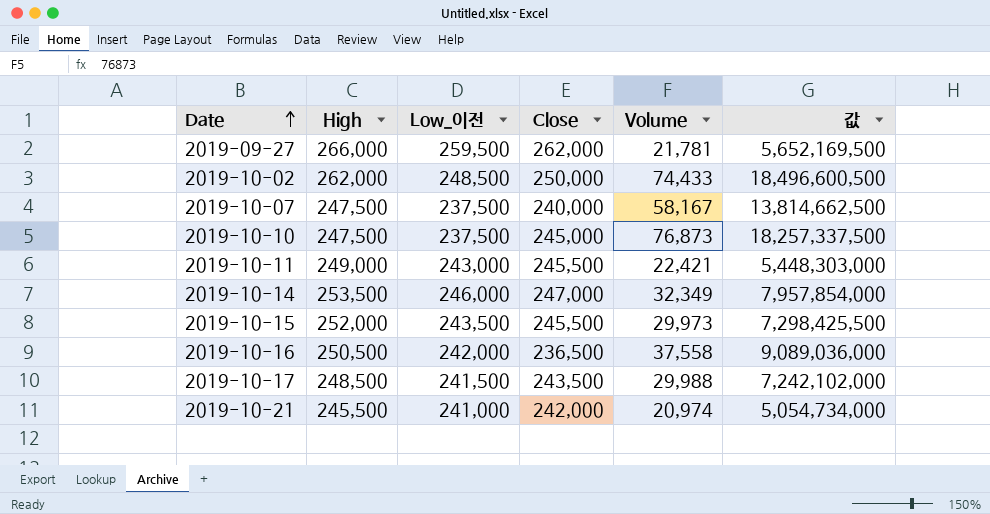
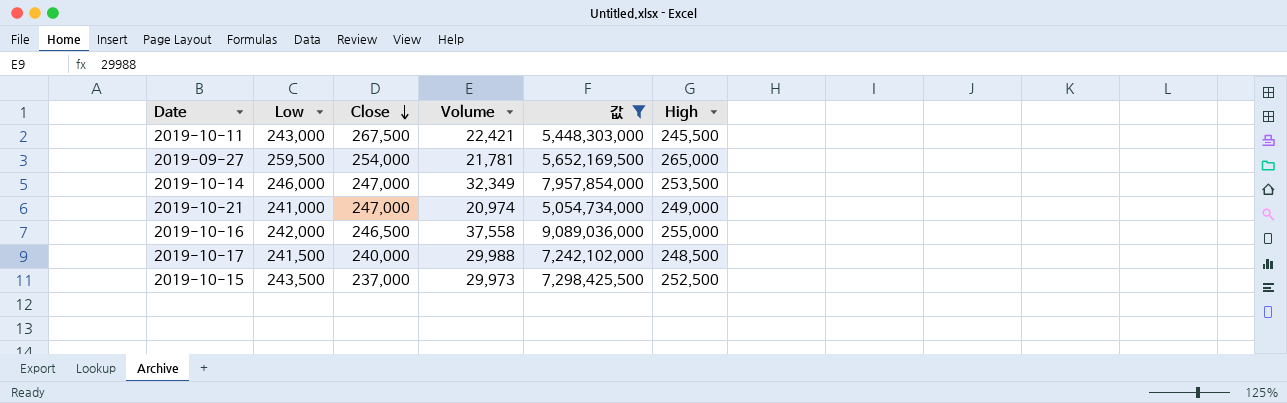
filter: none -> 값 <= 9,089,036,000
row order: Date ascending -> Close descending
column name: Low_이전 -> Low
column High | position: 2 -> 6
2019-10-11 | Close: 245,500 -> 267,500
2019-10-11 | High: 249,000 -> 245,500
2019-09-27 | Close: 262,000 -> 254,000
2019-09-27 | High: 266,000 -> 265,000
2019-10-21 | Close: 242,000 -> 247,000
2019-10-21 | High: 245,500 -> 249,000
2019-10-16 | Close: 236,500 -> 246,500
2019-10-16 | High: 250,500 -> 255,000
2019-10-17 | Close: 243,500 -> 240,000
2019-10-15 | Close: 245,500 -> 237,000
2019-10-15 | High: 252,000 -> 252,500

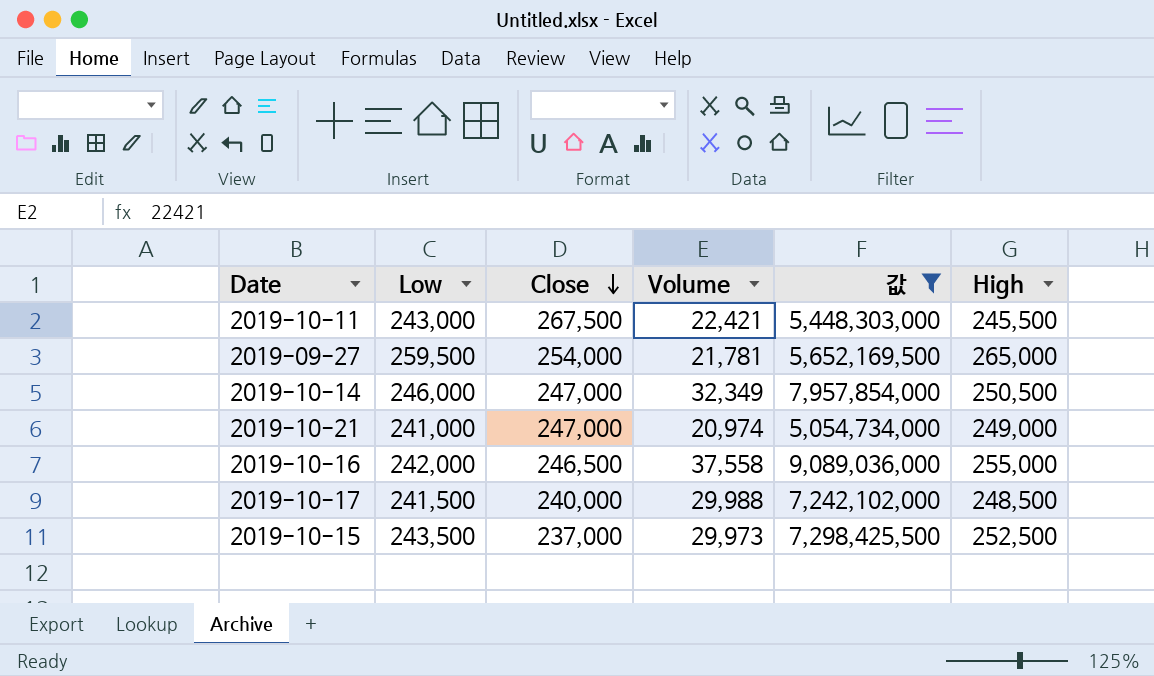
2019-10-14 | High: 253,500 -> 250,500

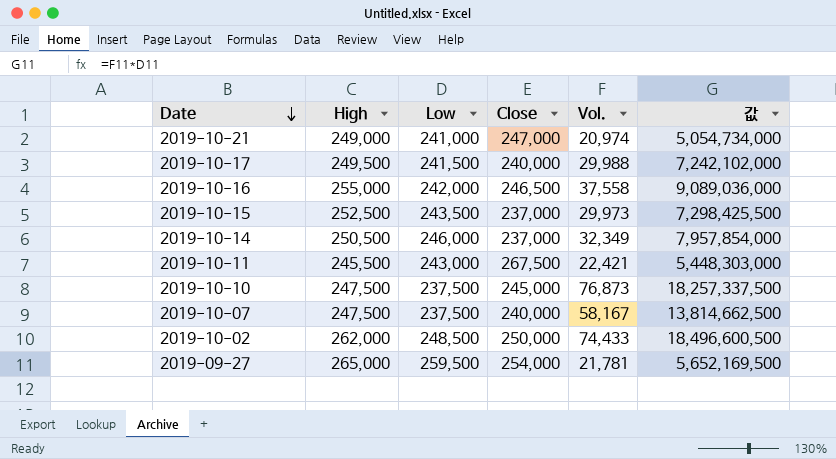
filter: 값 <= 9,089,036,000 -> none
row order: Close descending -> Date descending
column High | position: 6 -> 2
column name: Volume -> Vol.
2019-10-17 | High: 248,500 -> 249,500
2019-10-14 | Close: 247,000 -> 237,000

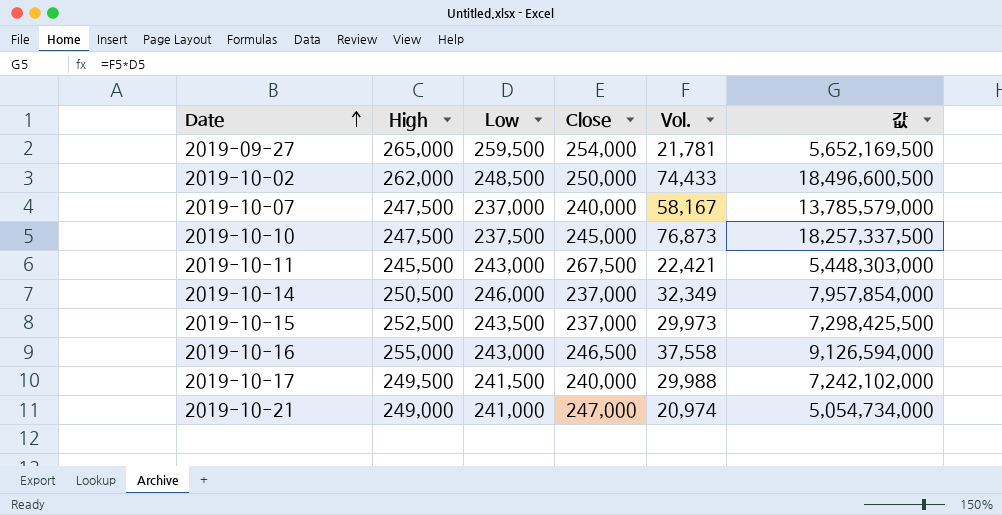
row order: Date descending -> Date ascending
2019-10-07 | Low: 237,500 -> 237,000
2019-10-07 | 값: 13,814,662,500 -> 13,785,579,000
2019-10-16 | Low: 242,000 -> 243,000
2019-10-16 | 값: 9,089,036,000 -> 9,126,594,000

